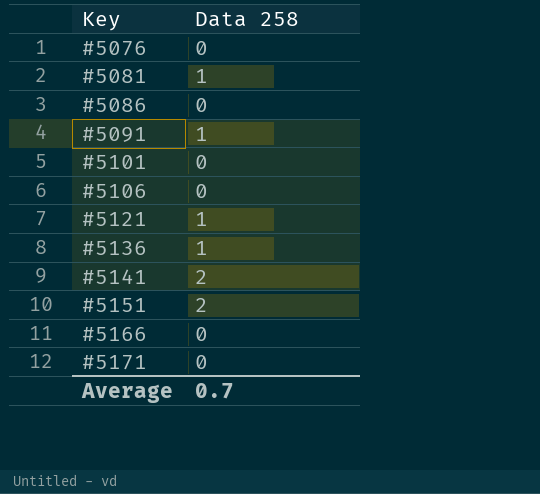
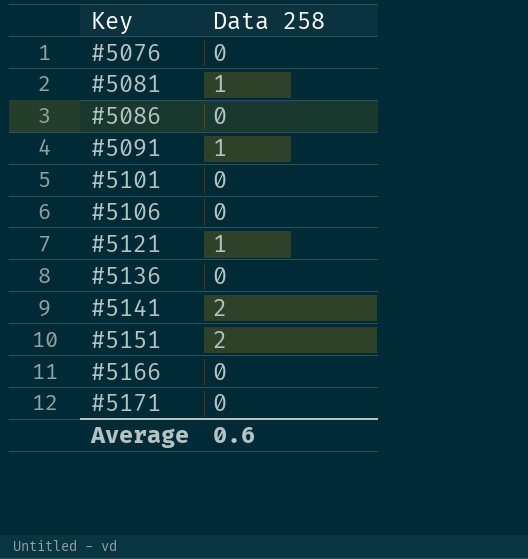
#5136 | Data 258: 1 -> 0
Average | Data 258: 0.7 -> 0.6

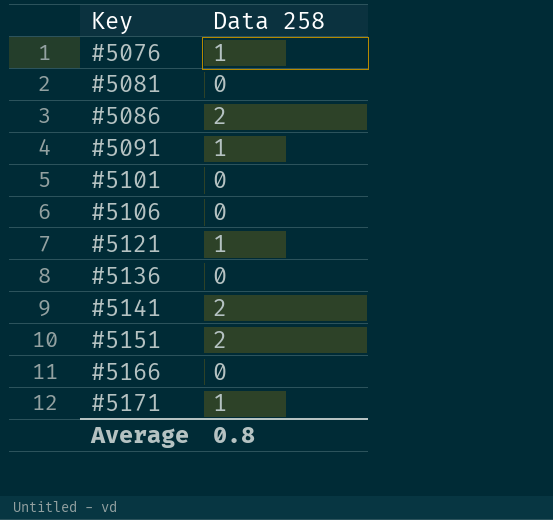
#5076 | Data 258: 0 -> 1
#5081 | Data 258: 1 -> 0
#5086 | Data 258: 0 -> 2
#5171 | Data 258: 0 -> 1
Average | Data 258: 0.6 -> 0.8

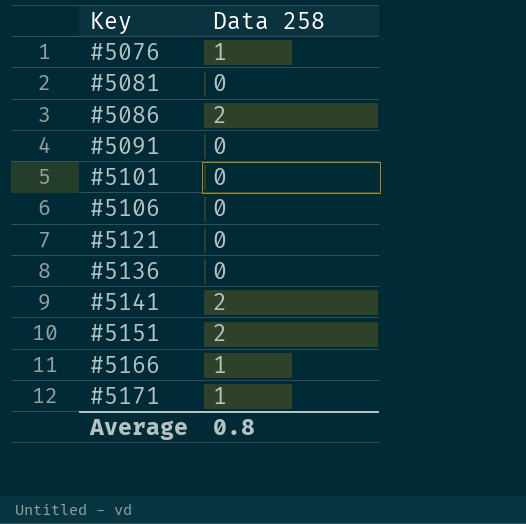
#5091 | Data 258: 1 -> 0
#5121 | Data 258: 1 -> 0
#5166 | Data 258: 0 -> 1

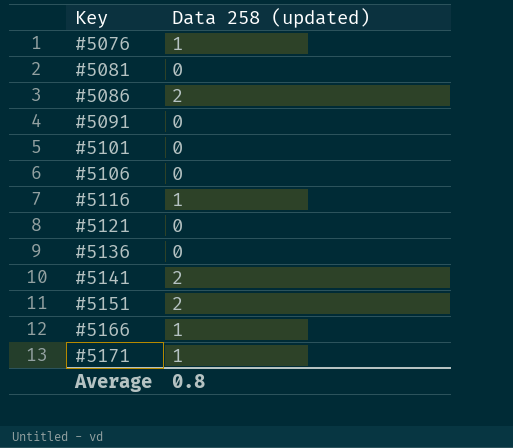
column name: Data 258 -> Data 258 (updated)
row #5116: none -> 1

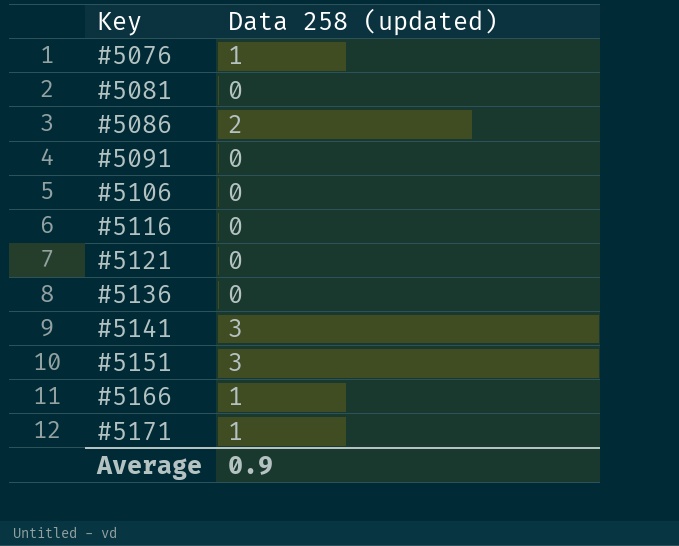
row #5101: 0 -> none
#5116 | Data 258 (updated): 1 -> 0
#5141 | Data 258 (updated): 2 -> 3
#5151 | Data 258 (updated): 2 -> 3
Average | Data 258 (updated): 0.8 -> 0.9

